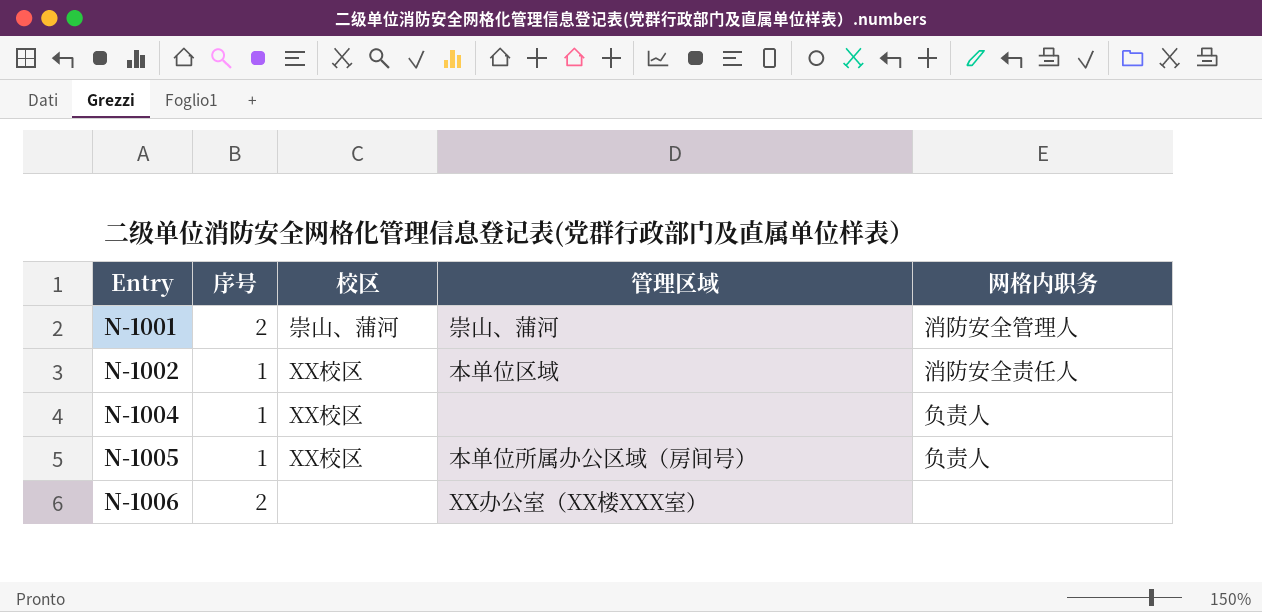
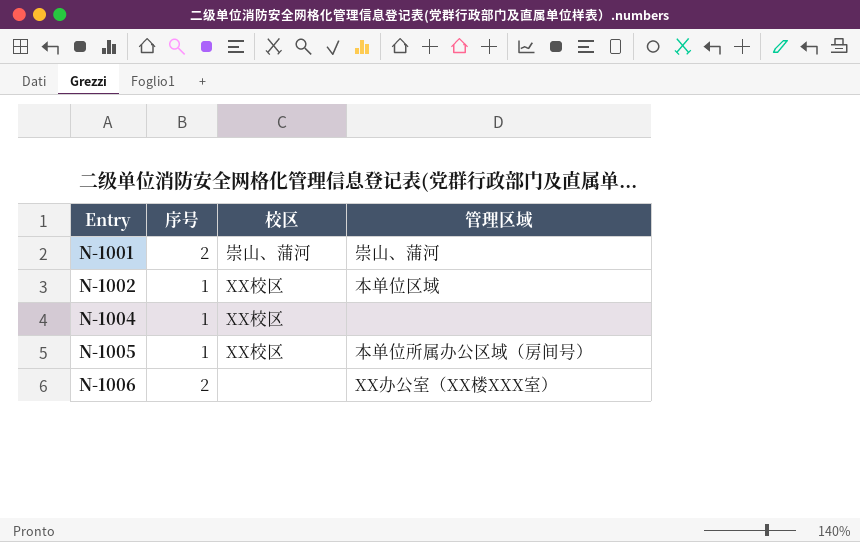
column 网格内职务 | position: 5 -> none

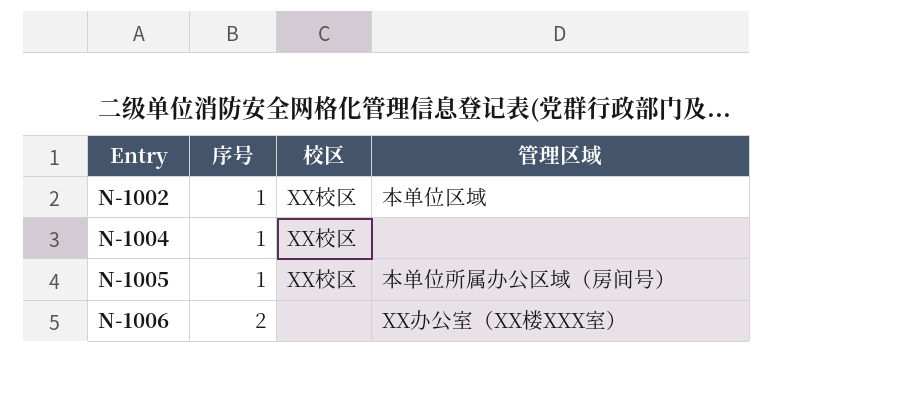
row N-1001: 2 | 崇山、蒲河 | 崇山、蒲河 -> none

